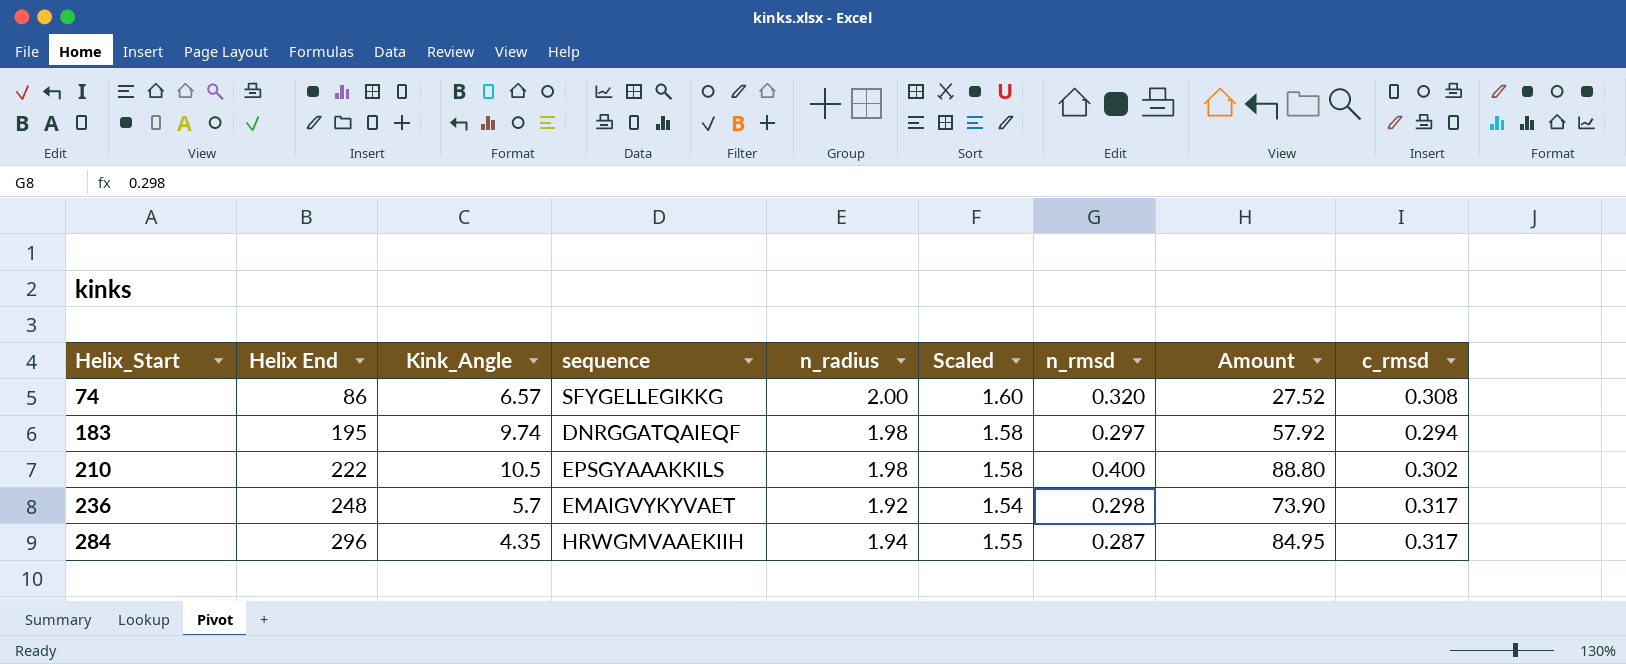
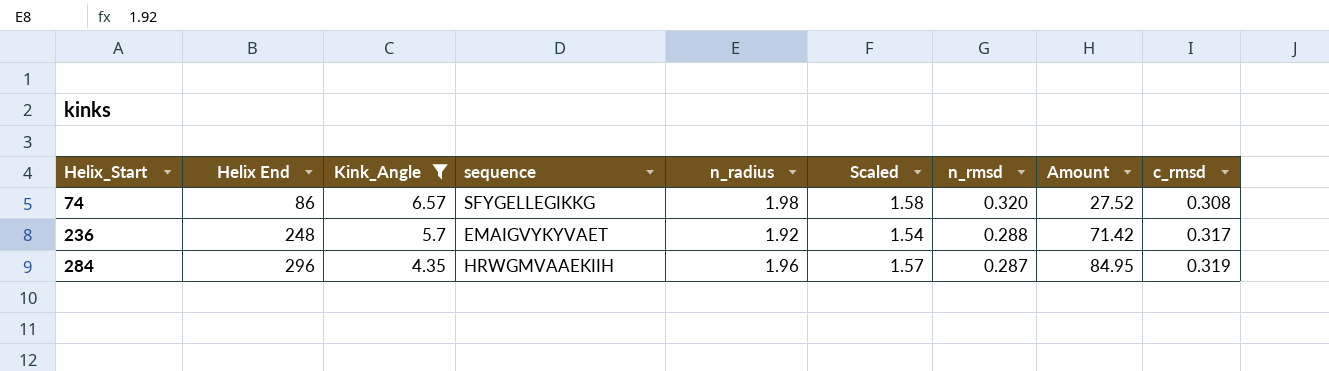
filter: none -> Kink_Angle <= 6.57
74 | n_radius: 2.00 -> 1.98
74 | Scaled: 1.60 -> 1.58
236 | n_rmsd: 0.298 -> 0.288
236 | Amount: 73.90 -> 71.42
284 | n_radius: 1.94 -> 1.96
284 | Scaled: 1.55 -> 1.57
284 | c_rmsd: 0.317 -> 0.319

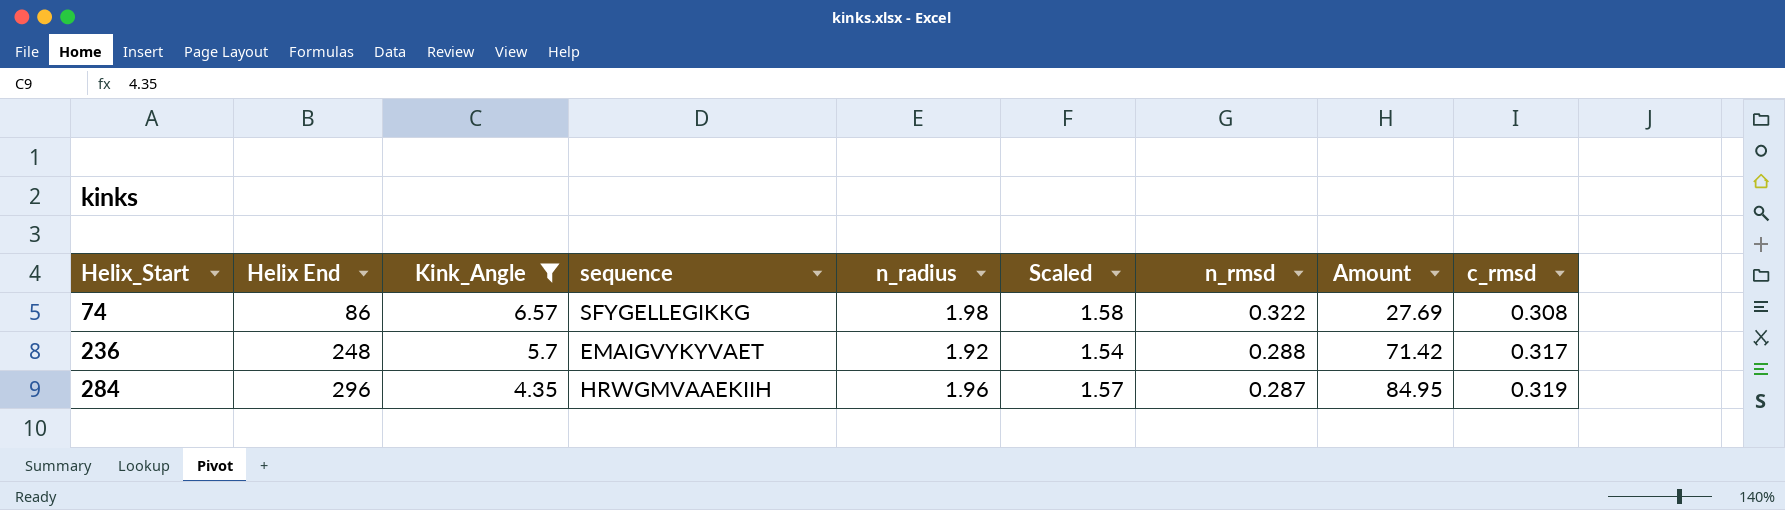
74 | n_rmsd: 0.320 -> 0.322
74 | Amount: 27.52 -> 27.69

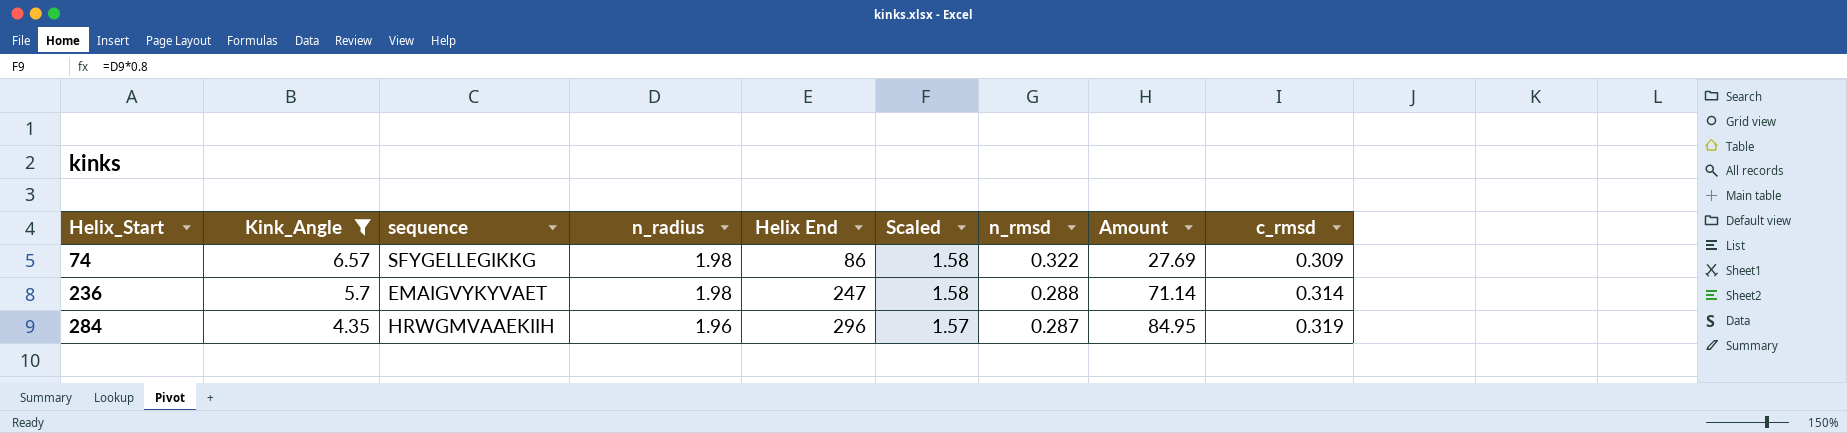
column Helix End | position: 2 -> 5
74 | c_rmsd: 0.308 -> 0.309
236 | n_radius: 1.92 -> 1.98
236 | Helix End: 248 -> 247
236 | Scaled: 1.54 -> 1.58
236 | Amount: 71.42 -> 71.14
236 | c_rmsd: 0.317 -> 0.314

